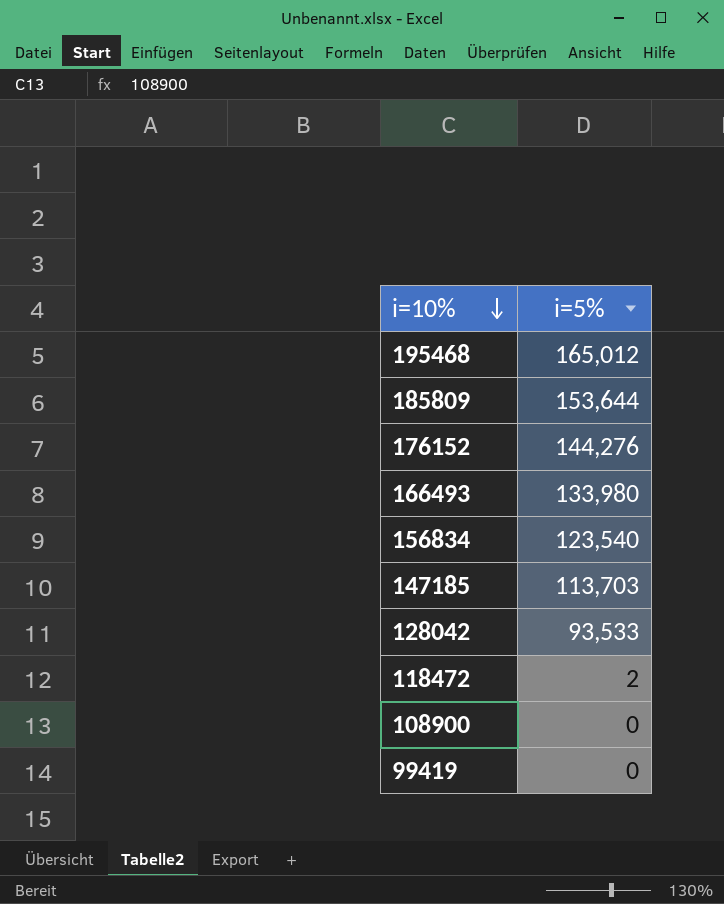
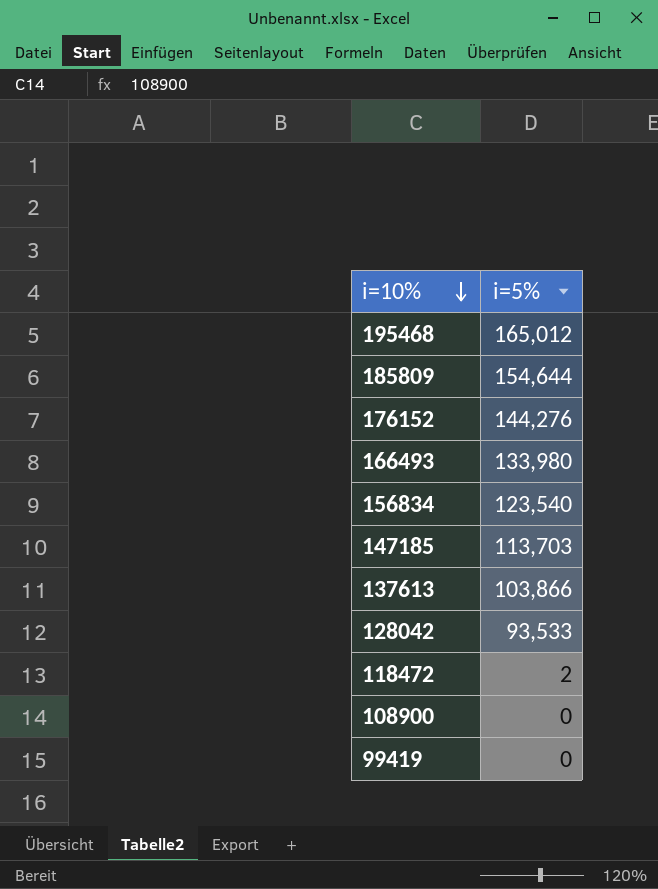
185809 | i=5%: 153,644 -> 154,644
row 137613: none -> 103,866

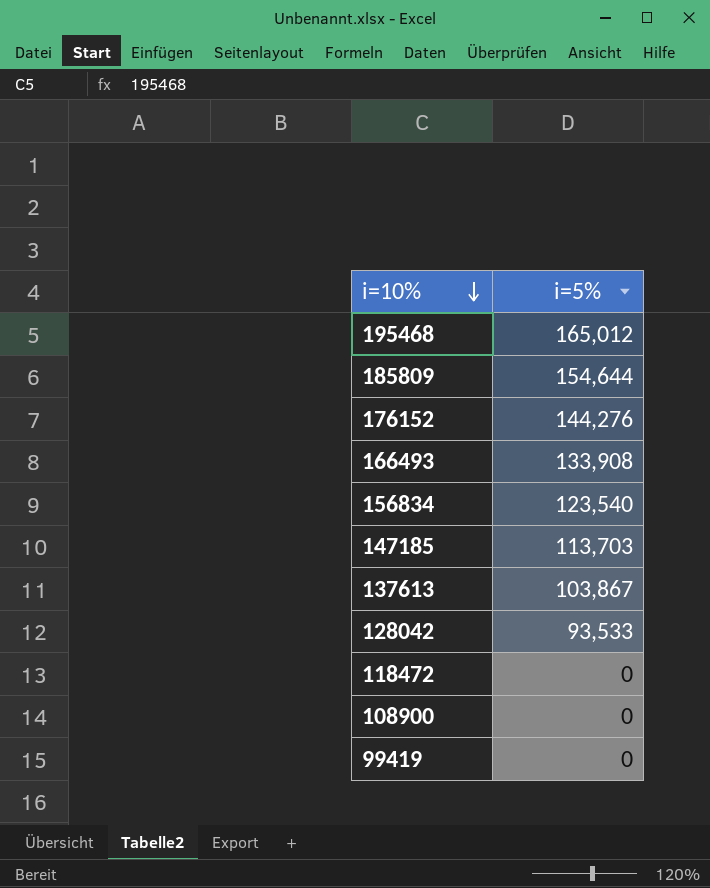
166493 | i=5%: 133,980 -> 133,908
137613 | i=5%: 103,866 -> 103,867
118472 | i=5%: 2 -> 0

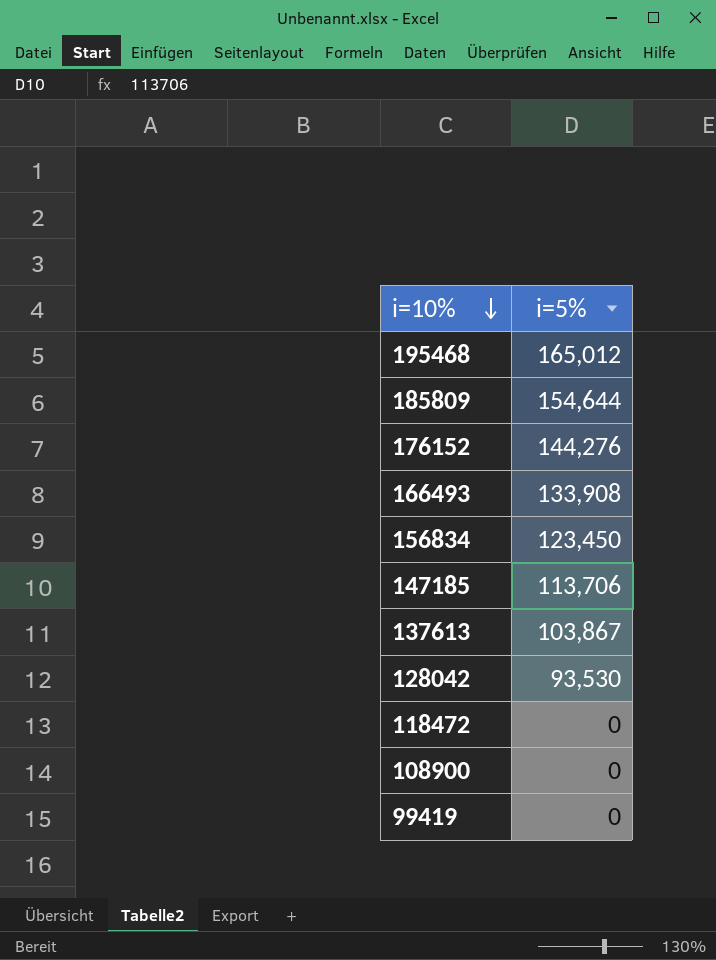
156834 | i=5%: 123,540 -> 123,450
147185 | i=5%: 113,703 -> 113,706
128042 | i=5%: 93,533 -> 93,530

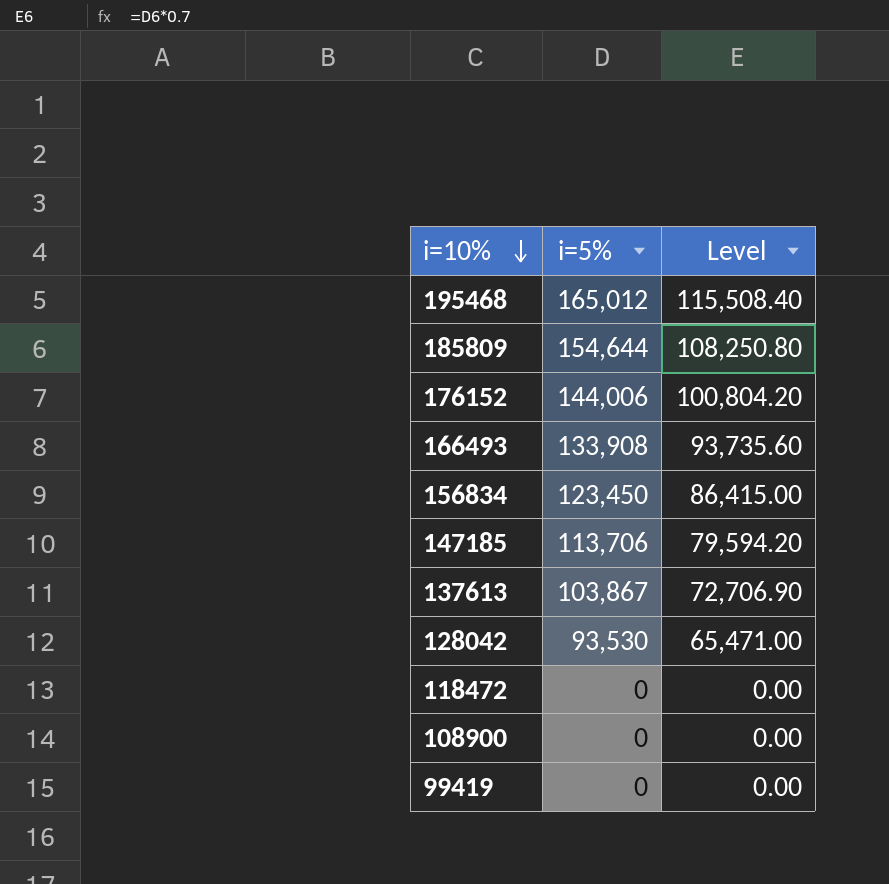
column Level | formula: none -> [i=5%] * 0.7
176152 | i=5%: 144,276 -> 144,006

